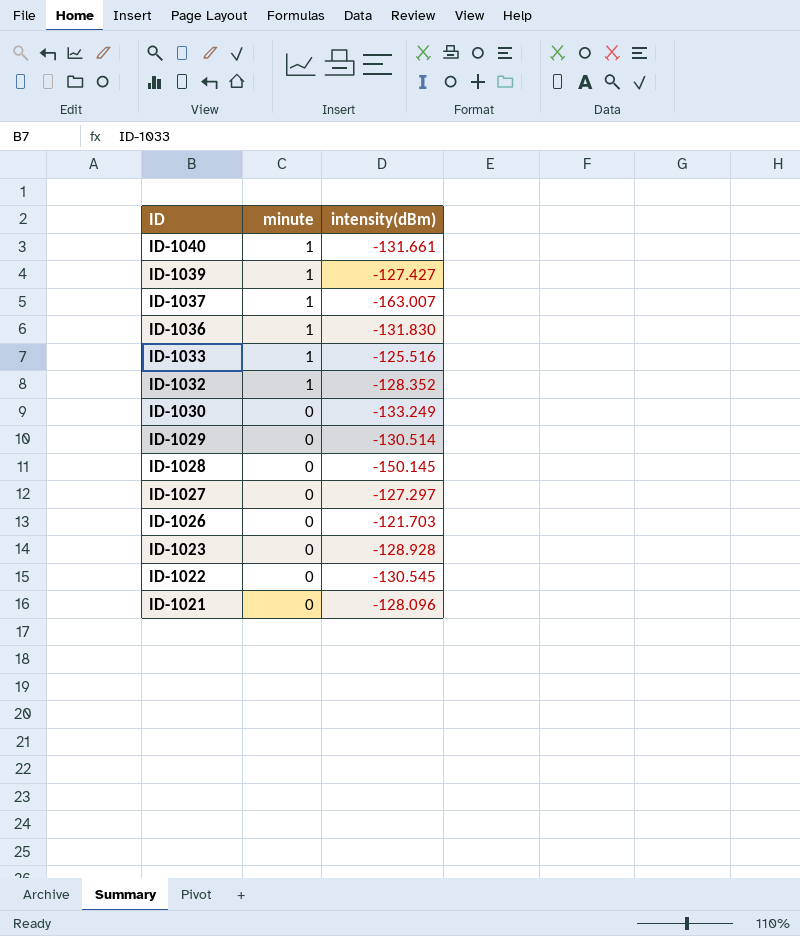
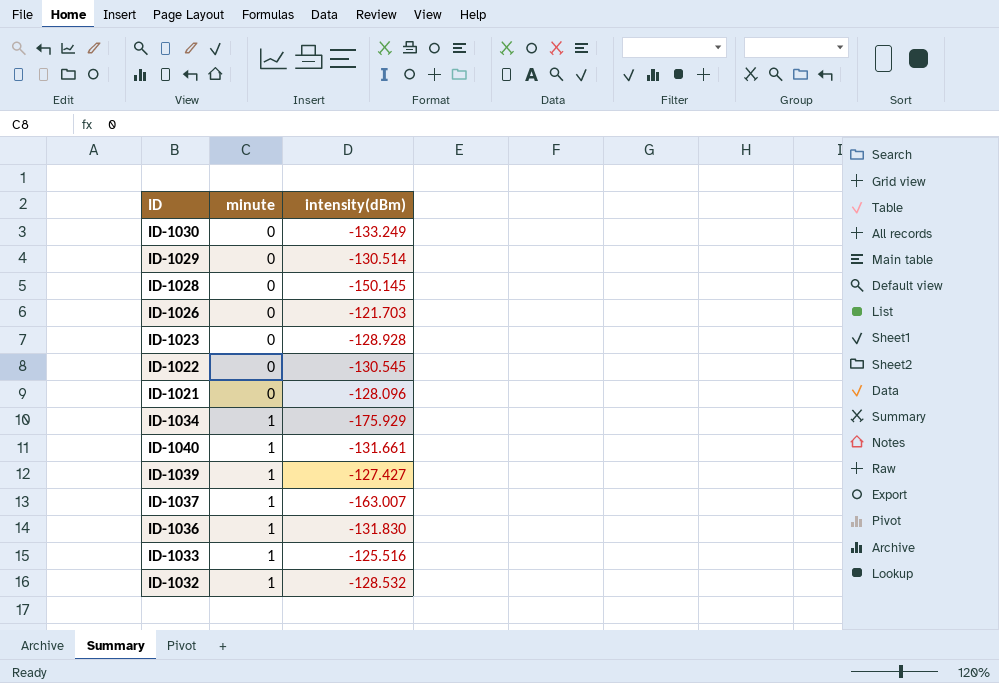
row order: ID descending -> minute ascending
row ID-1027: 0 | -127.297 -> none
row ID-1034: none -> 1 | -175.929
ID-1032 | intensity(dBm): -128.352 -> -128.532

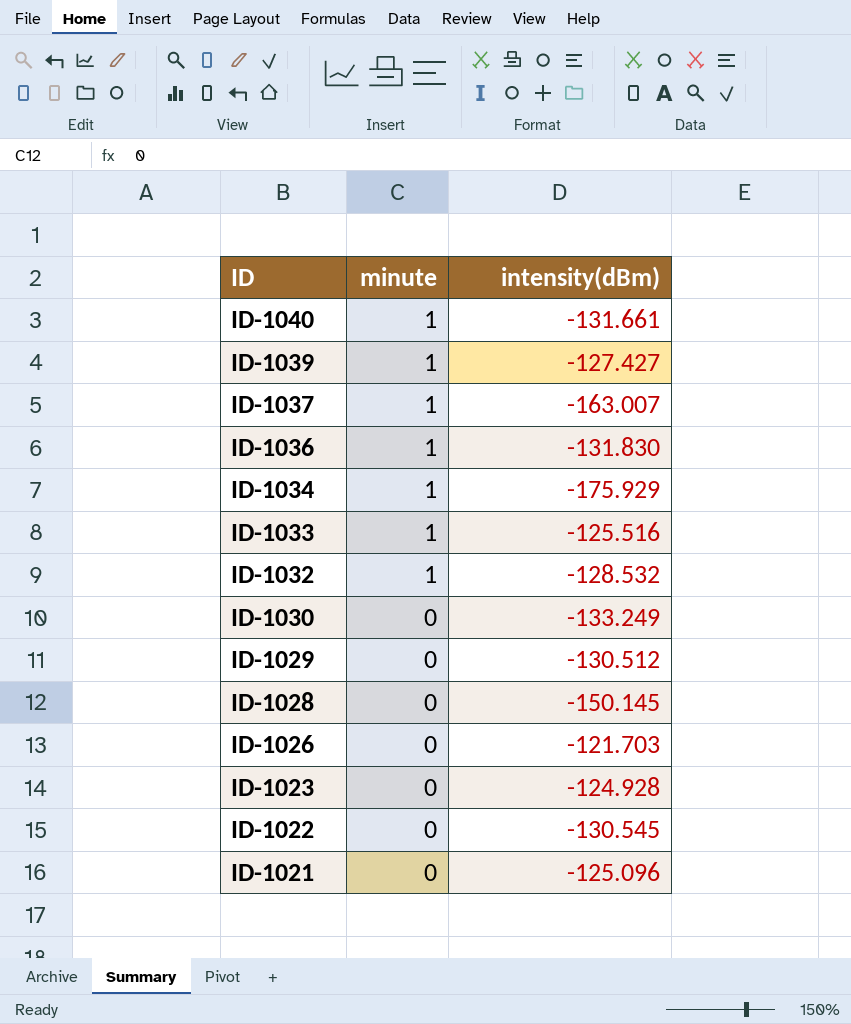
row order: minute ascending -> ID descending
ID-1029 | intensity(dBm): -130.514 -> -130.512
ID-1023 | intensity(dBm): -128.928 -> -124.928
ID-1021 | intensity(dBm): -128.096 -> -125.096

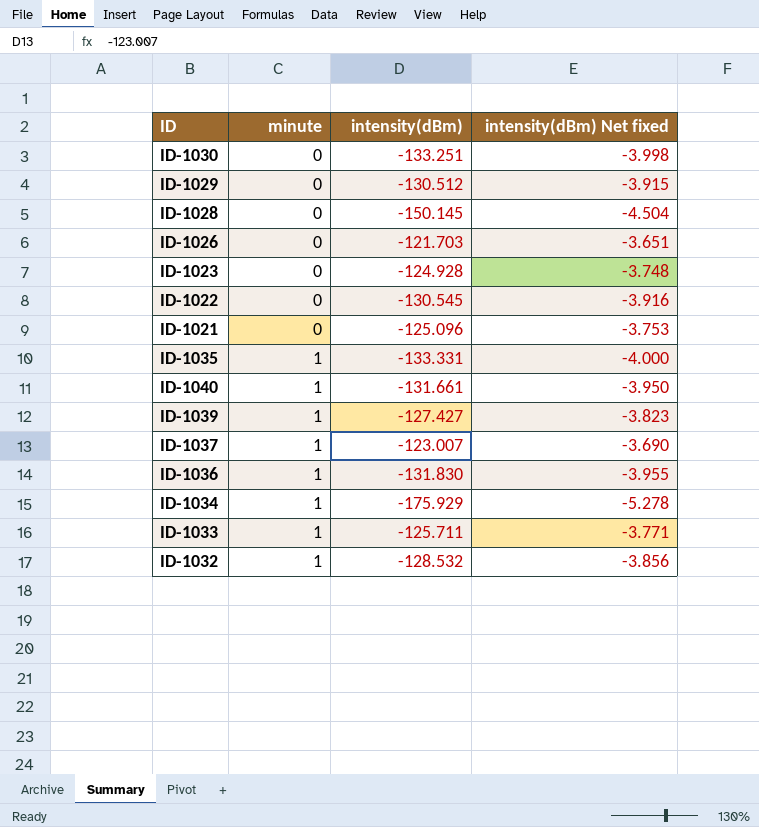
row order: ID descending -> minute ascending
column intensity(dBm) Net fixed | formula: none -> [intensity(dBm)] * 0.03
ID-1030 | intensity(dBm): -133.249 -> -133.251
row ID-1035: none -> 1 | -133.331 | -4.000
ID-1037 | intensity(dBm): -163.007 -> -123.007
ID-1033 | intensity(dBm): -125.516 -> -125.711

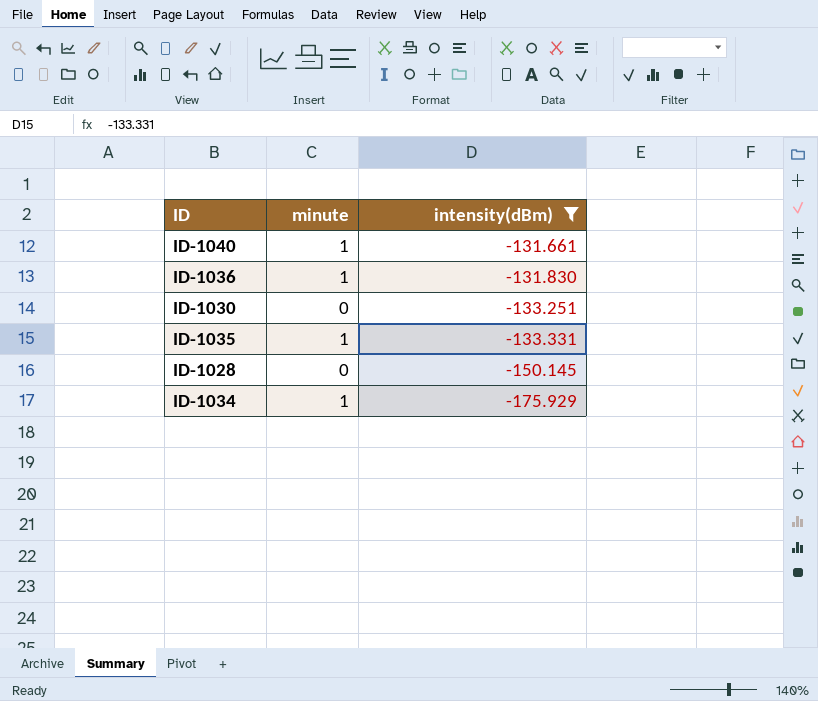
filter: none -> intensity(dBm) <= -131.661
row order: minute ascending -> intensity(dBm) descending
column intensity(dBm) Net fixed | formula: [intensity(dBm)] * 0.03 -> none

